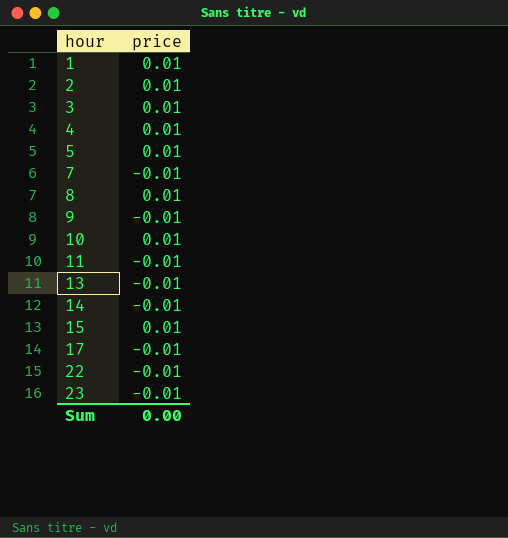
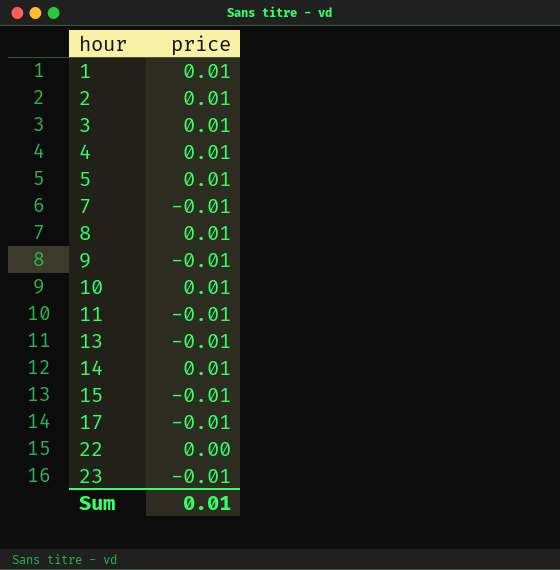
14 | price: -0.01 -> 0.01
15 | price: 0.01 -> -0.01
22 | price: -0.01 -> 0.00
Sum | price: 0.00 -> 0.01

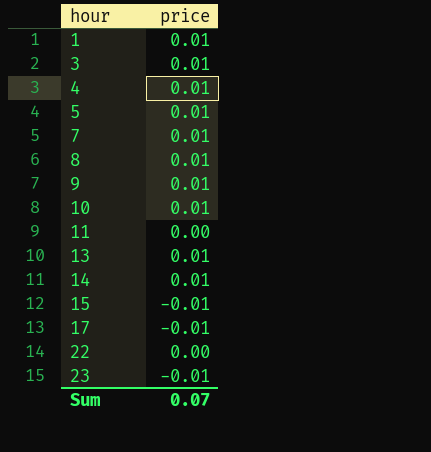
row 2: 0.01 -> none
7 | price: -0.01 -> 0.01
9 | price: -0.01 -> 0.01
11 | price: -0.01 -> 0.00
13 | price: -0.01 -> 0.01
Sum | price: 0.01 -> 0.07

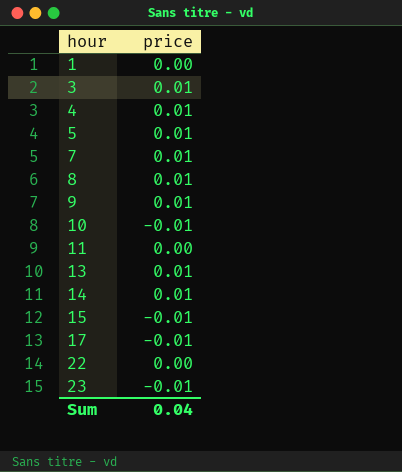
1 | price: 0.01 -> 0.00
10 | price: 0.01 -> -0.01
Sum | price: 0.07 -> 0.04

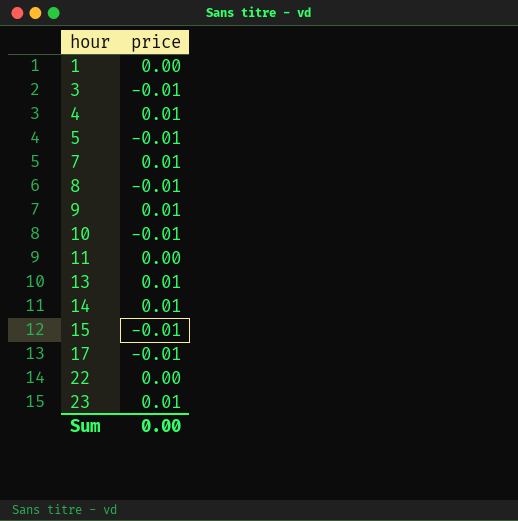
3 | price: 0.01 -> -0.01
5 | price: 0.01 -> -0.01
8 | price: 0.01 -> -0.01
23 | price: -0.01 -> 0.01
Sum | price: 0.04 -> 0.00

